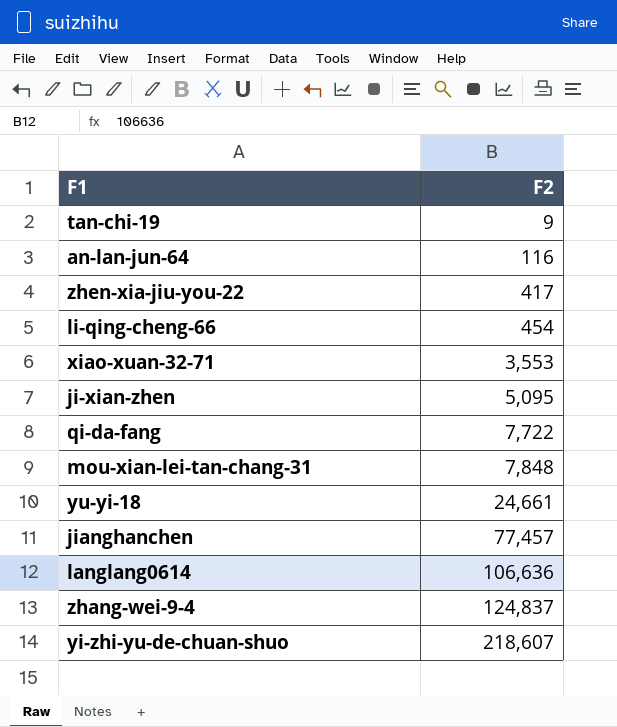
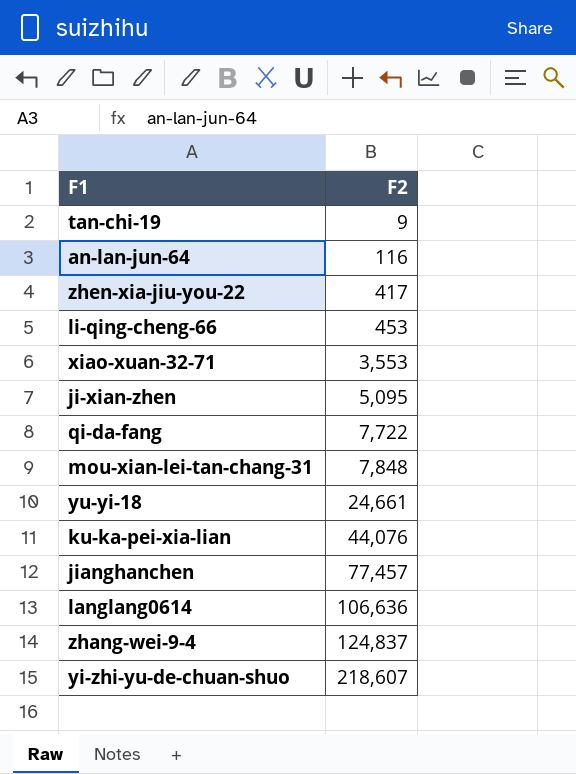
li-qing-cheng-66 | F2: 454 -> 453
row ku-ka-pei-xia-lian: none -> 44,076

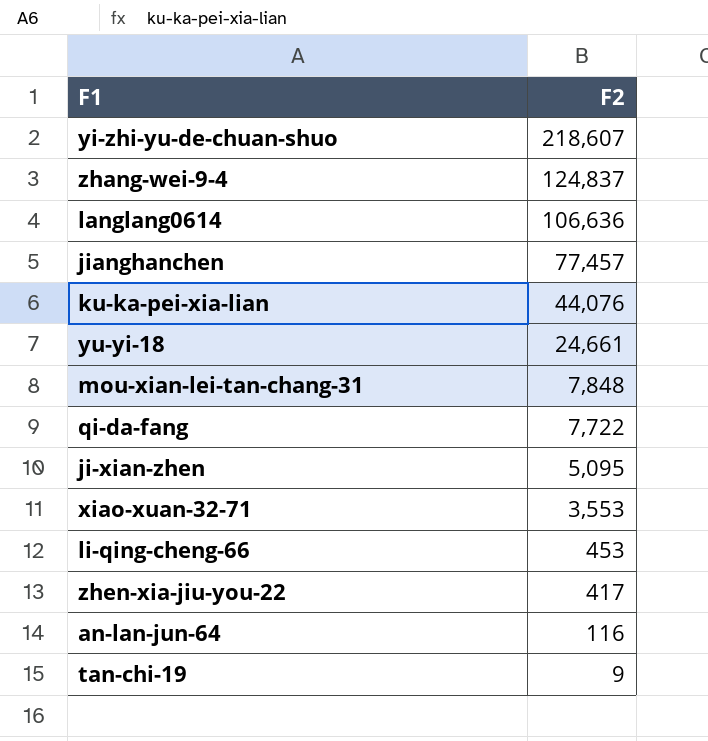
row order: F2 ascending -> F2 descending

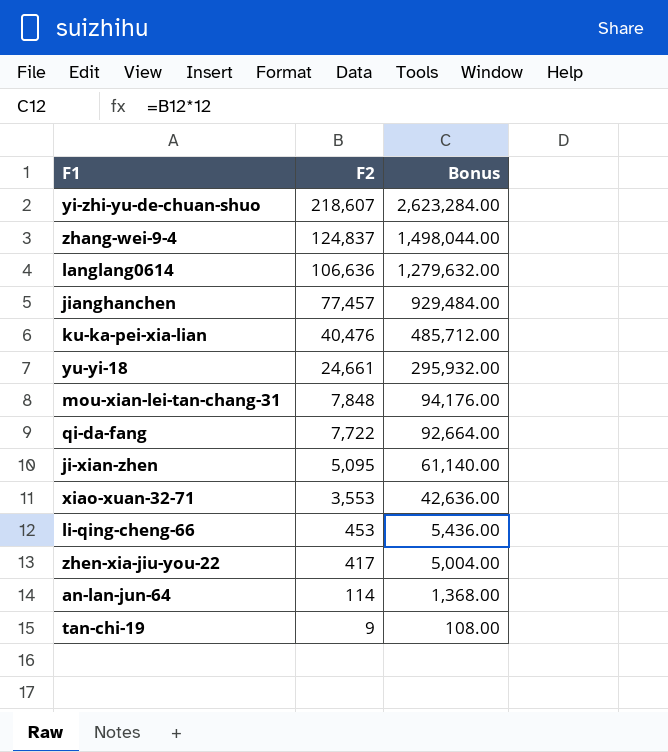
column Bonus | formula: none -> [F2] * 12
ku-ka-pei-xia-lian | F2: 44,076 -> 40,476
an-lan-jun-64 | F2: 116 -> 114

